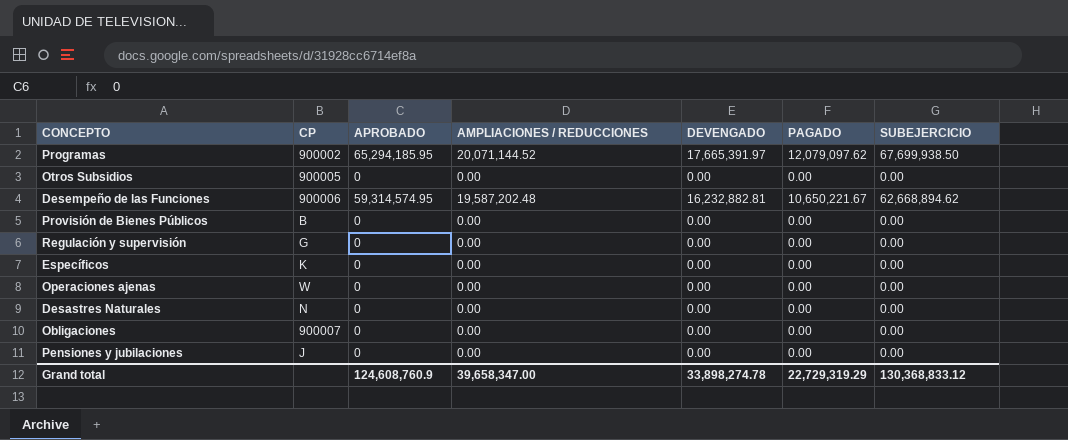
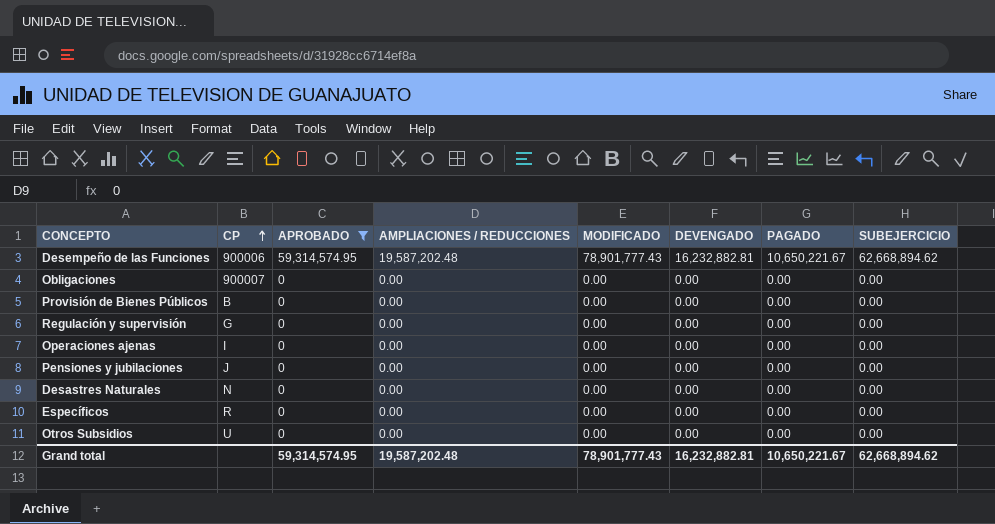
filter: none -> APROBADO != 65,294,185.95
row order: none -> CP ascending
column MODIFICADO | position: none -> 5
Operaciones ajenas | CP: W -> I
Específicos | CP: K -> R
Otros Subsidios | CP: 900005 -> U
Grand total | APROBADO: 124,608,760.9 -> 59,314,574.95
Grand total | AMPLIACIONES / REDUCCIONES: 39,658,347.00 -> 19,587,202.48
Grand total | DEVENGADO: 33,898,274.78 -> 16,232,882.81
Grand total | PAGADO: 22,729,319.29 -> 10,650,221.67
Grand total | SUBEJERCICIO: 130,368,833.12 -> 62,668,894.62

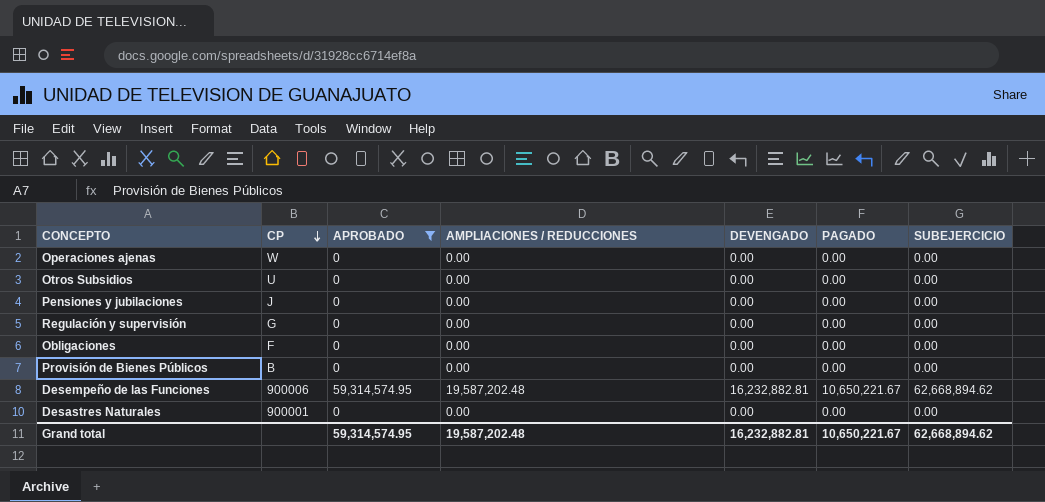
row order: CP ascending -> CP descending
column MODIFICADO | position: 5 -> none
row Específicos: R | 0 | 0.00 | 0.00 | 0.00 | 0.00 | 0.00 -> none
Operaciones ajenas | CP: I -> W
Obligaciones | CP: 900007 -> F
Desastres Naturales | CP: N -> 900001

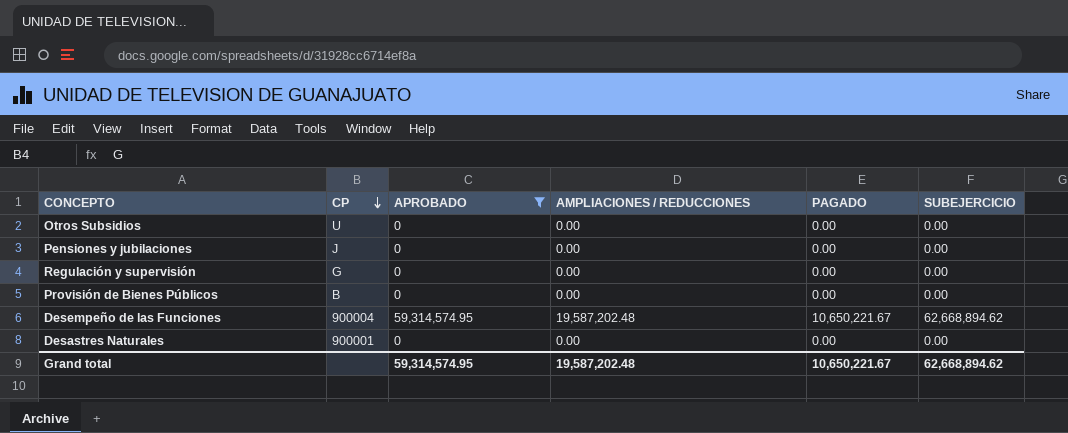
column DEVENGADO | position: 5 -> none
row Operaciones ajenas: W | 0 | 0.00 | 0.00 | 0.00 | 0.00 -> none
row Obligaciones: F | 0 | 0.00 | 0.00 | 0.00 | 0.00 -> none
Desempeño de las Funciones | CP: 900006 -> 900004

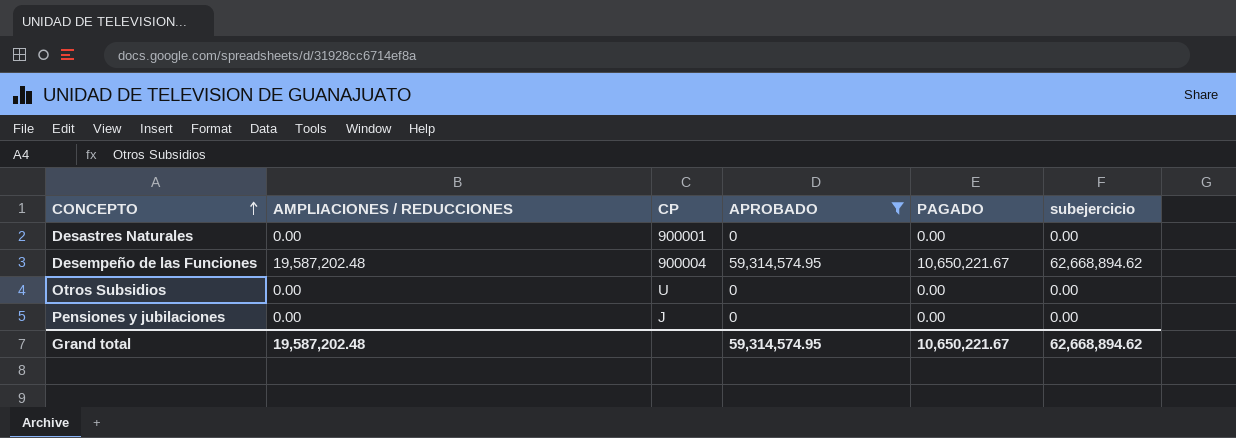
row order: CP descending -> CONCEPTO ascending
column AMPLIACIONES / REDUCCIONES | position: 4 -> 2
column name: SUBEJERCICIO -> subejercicio
row Regulación y supervisión: G | 0 | 0.00 | 0.00 | 0.00 -> none
row Provisión de Bienes Públicos: B | 0 | 0.00 | 0.00 | 0.00 -> none

